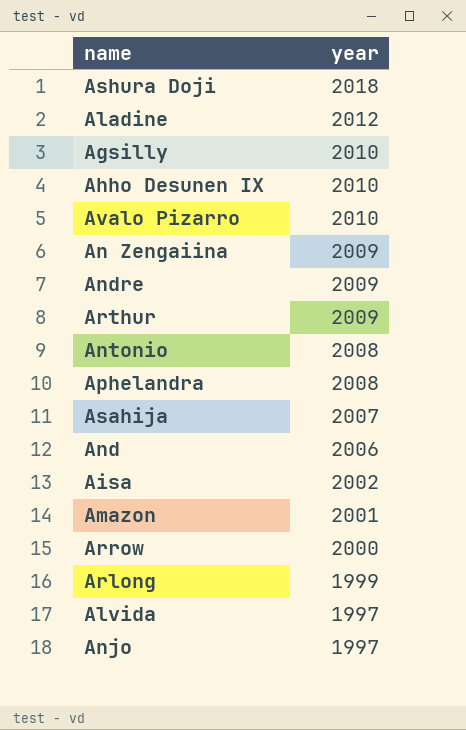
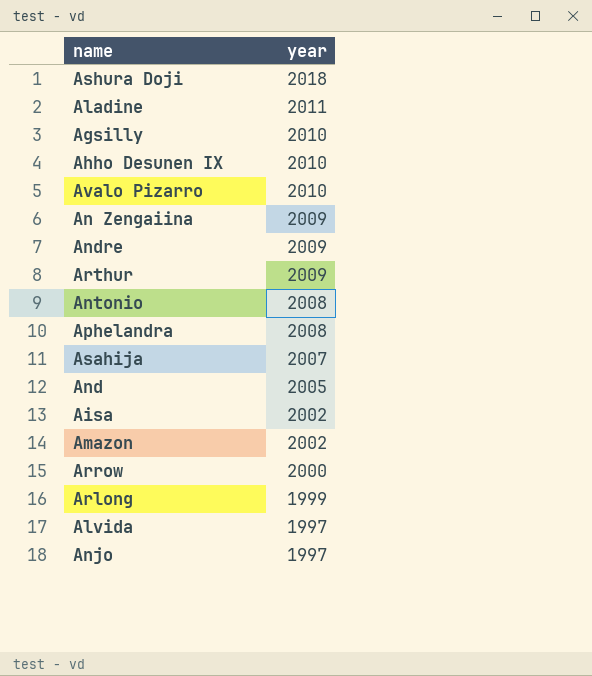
Aladine | year: 2012 -> 2011
And | year: 2006 -> 2005
Amazon | year: 2001 -> 2002

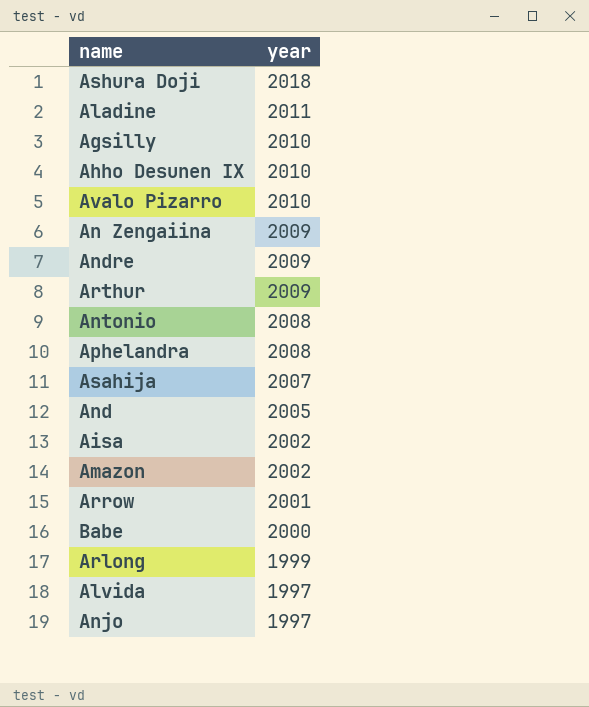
Arrow | year: 2000 -> 2001
row Babe: none -> 2000

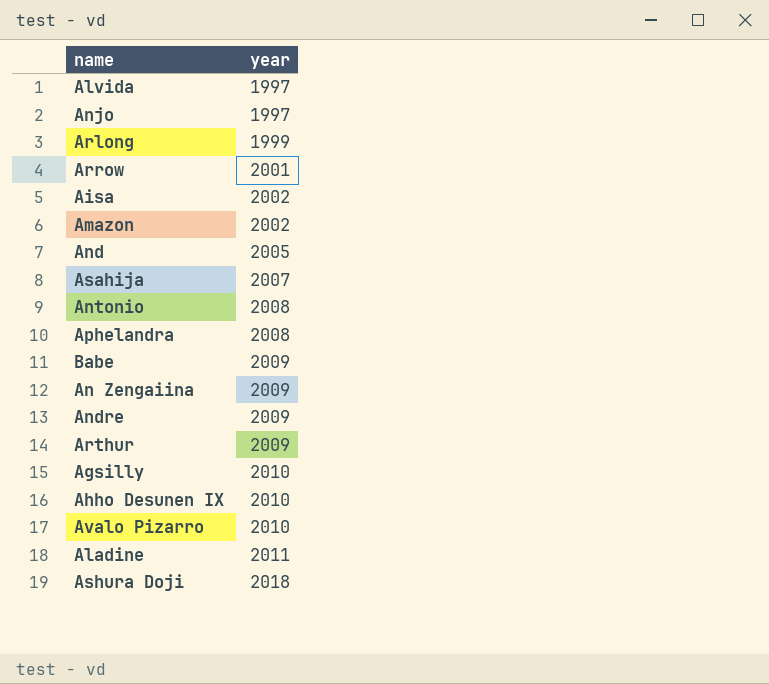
row order: year descending -> year ascending
Babe | year: 2000 -> 2009

